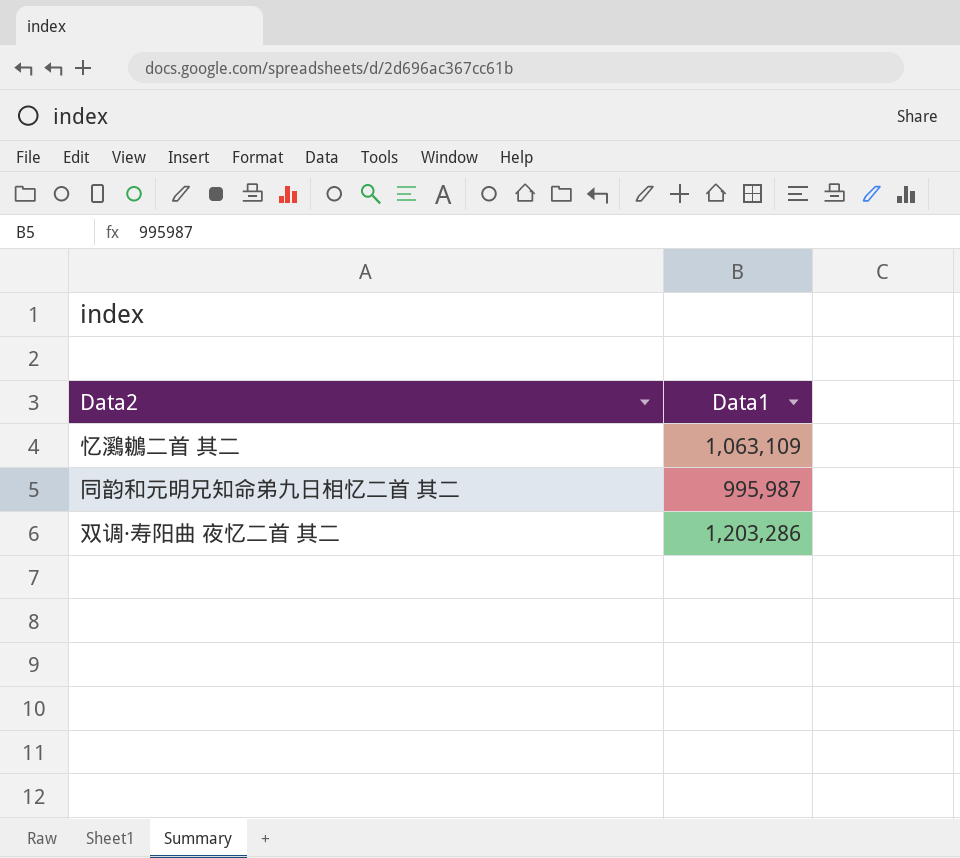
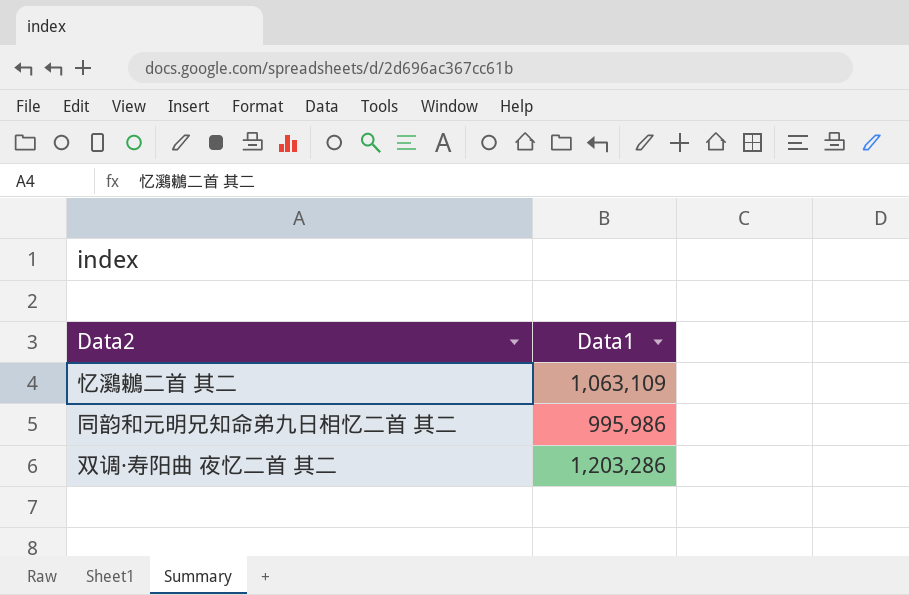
同韵和元明兄知命弟九日相忆二首 其二 | Data1: 995,987 -> 995,986

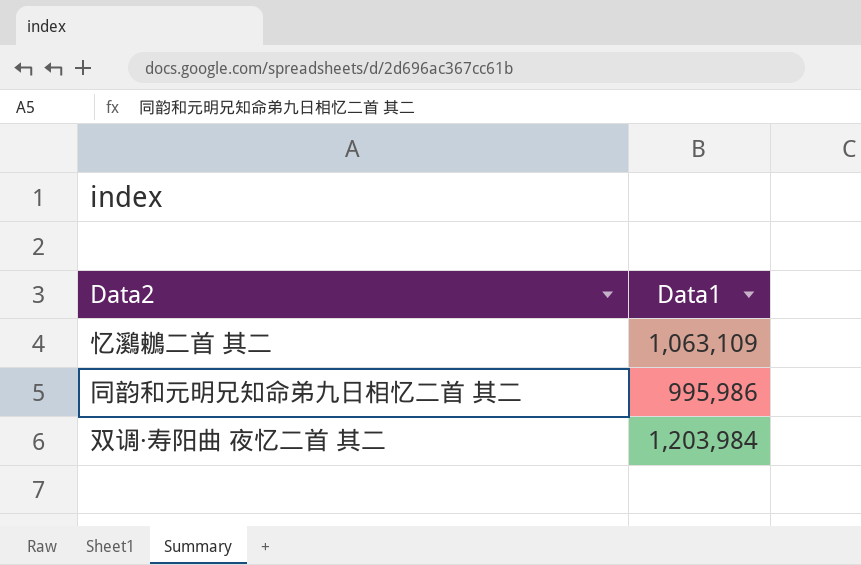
双调·寿阳曲 夜忆二首 其二 | Data1: 1,203,286 -> 1,203,984

